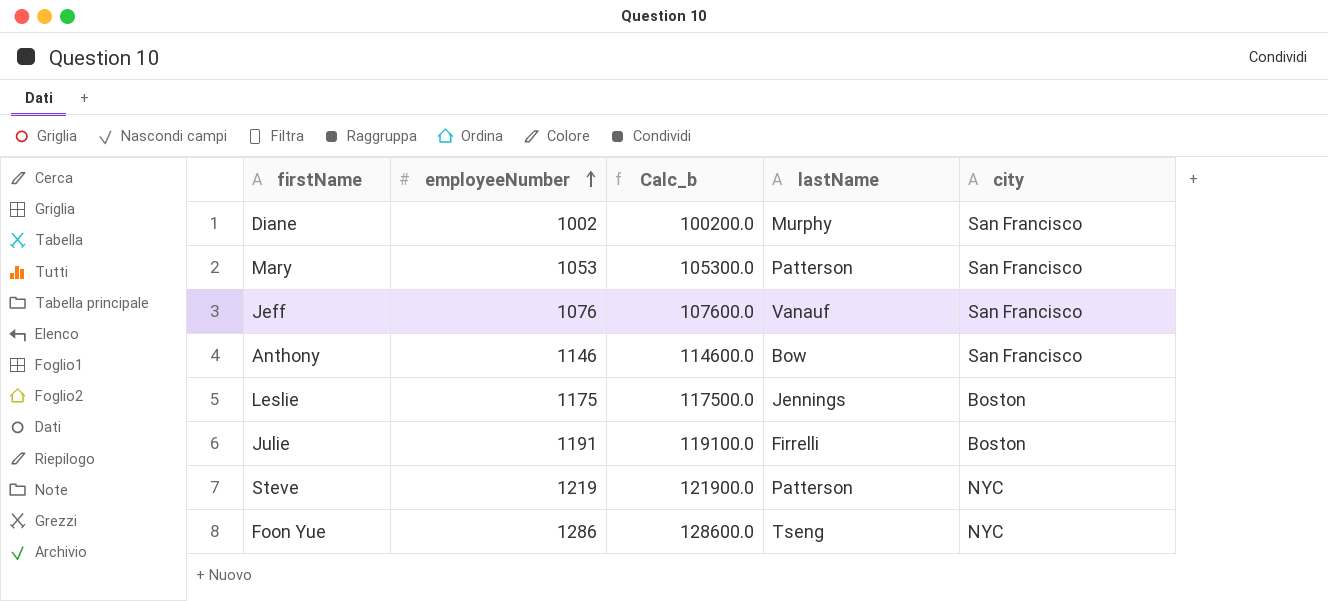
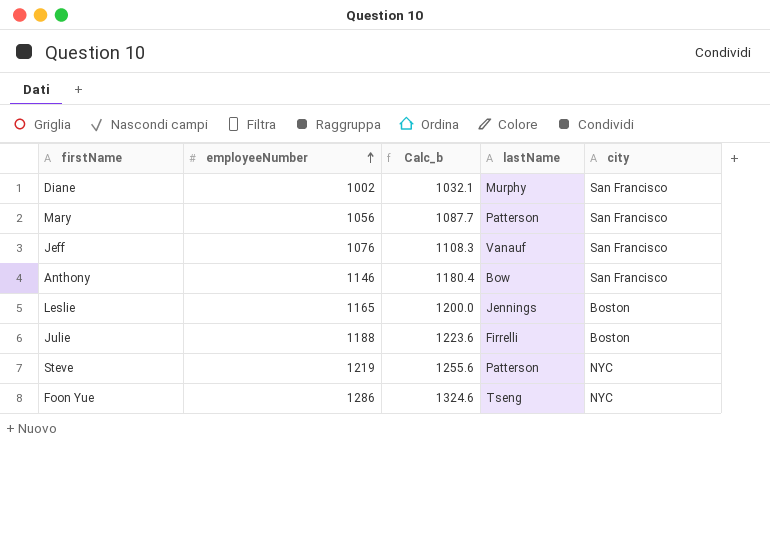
column Calc_b | formula: [employeeNumber] * 100 -> [employeeNumber] * 1.03
Mary | employeeNumber: 1053 -> 1056
Leslie | employeeNumber: 1175 -> 1165
Julie | employeeNumber: 1191 -> 1188

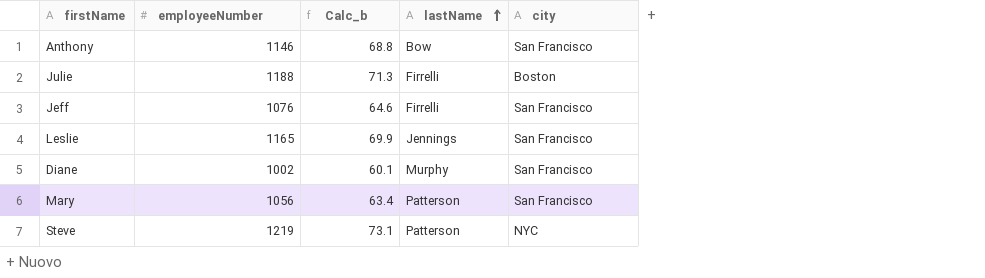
row order: employeeNumber ascending -> lastName ascending
column Calc_b | formula: [employeeNumber] * 1.03 -> [employeeNumber] * 0.06
row Foon Yue: 1286 | 1324.6 | Tseng | NYC -> none
Jeff | lastName: Vanauf -> Firrelli
Leslie | city: Boston -> San Francisco

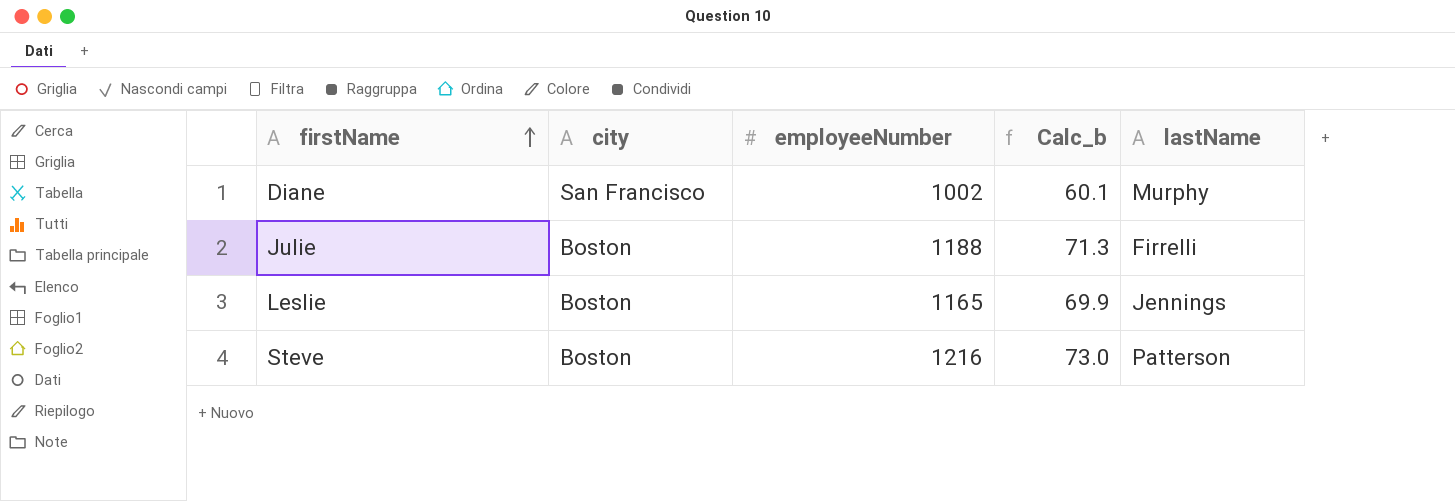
row order: lastName ascending -> firstName ascending
column city | position: 5 -> 2
row Anthony: 1146 | 68.8 | Bow | San Francisco -> none
row Jeff: 1076 | 64.6 | Firrelli | San Francisco -> none
row Mary: 1056 | 63.4 | Patterson | San Francisco -> none
Leslie | city: San Francisco -> Boston
Steve | city: NYC -> Boston
Steve | employeeNumber: 1219 -> 1216
Steve | Calc_b: 73.1 -> 73.0

